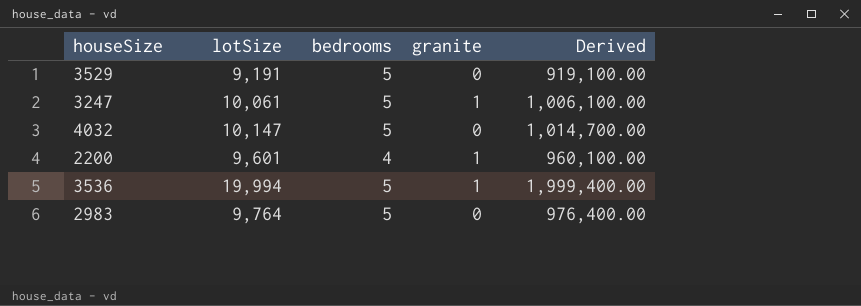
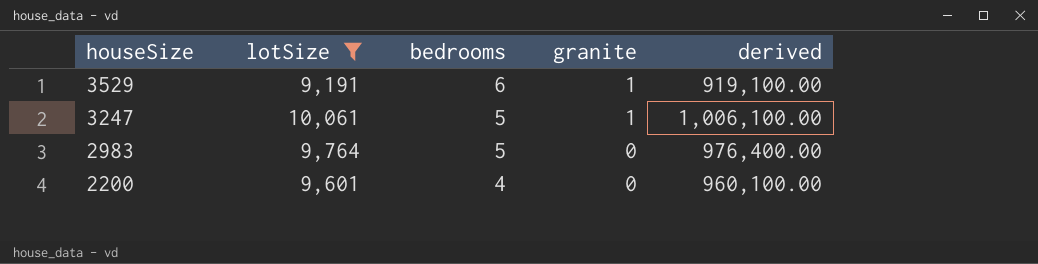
filter: none -> lotSize <= 10,061
row order: none -> houseSize descending
column name: Derived -> derived
3529 | bedrooms: 5 -> 6
3529 | granite: 0 -> 1
2200 | granite: 1 -> 0

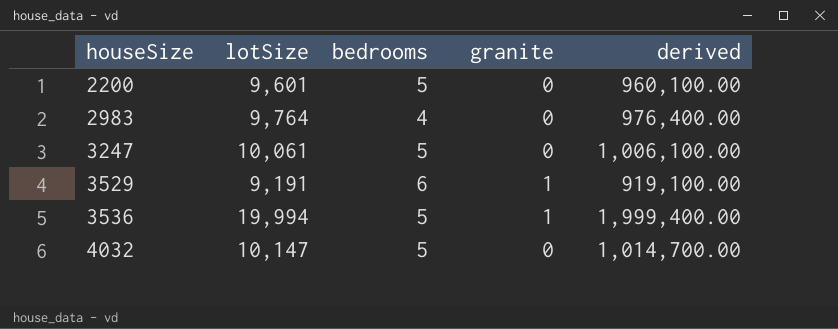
filter: lotSize <= 10,061 -> none
row order: houseSize descending -> houseSize ascending
2200 | bedrooms: 4 -> 5
2983 | bedrooms: 5 -> 4
3247 | granite: 1 -> 0

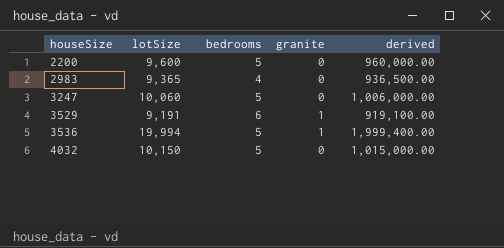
2200 | lotSize: 9,601 -> 9,600
2200 | derived: 960,100.00 -> 960,000.00
2983 | lotSize: 9,764 -> 9,365
2983 | derived: 976,400.00 -> 936,500.00
3247 | lotSize: 10,061 -> 10,060
3247 | derived: 1,006,100.00 -> 1,006,000.00
4032 | lotSize: 10,147 -> 10,150
4032 | derived: 1,014,700.00 -> 1,015,000.00

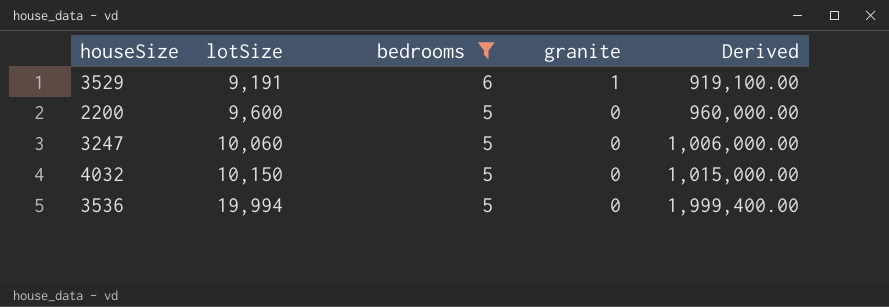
filter: none -> bedrooms != 4
row order: houseSize ascending -> lotSize ascending
column name: derived -> Derived
3536 | granite: 1 -> 0

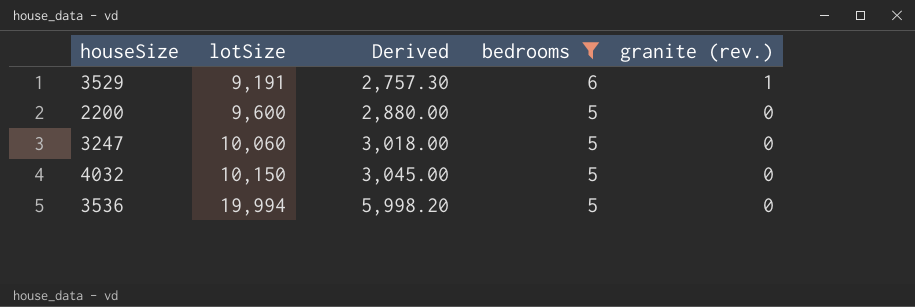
column Derived | formula: [lotSize] * 100 -> [lotSize] * 0.3
column Derived | position: 5 -> 3
column name: granite -> granite (rev.)

